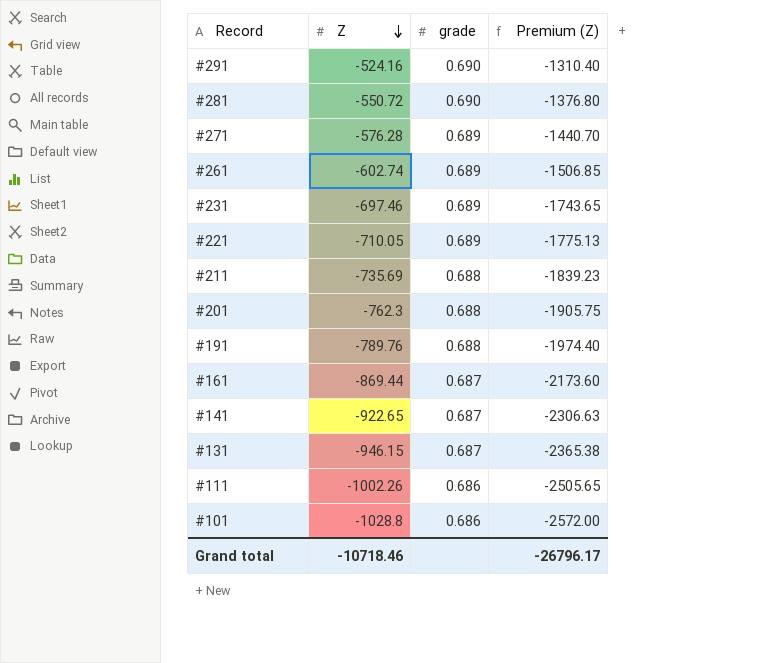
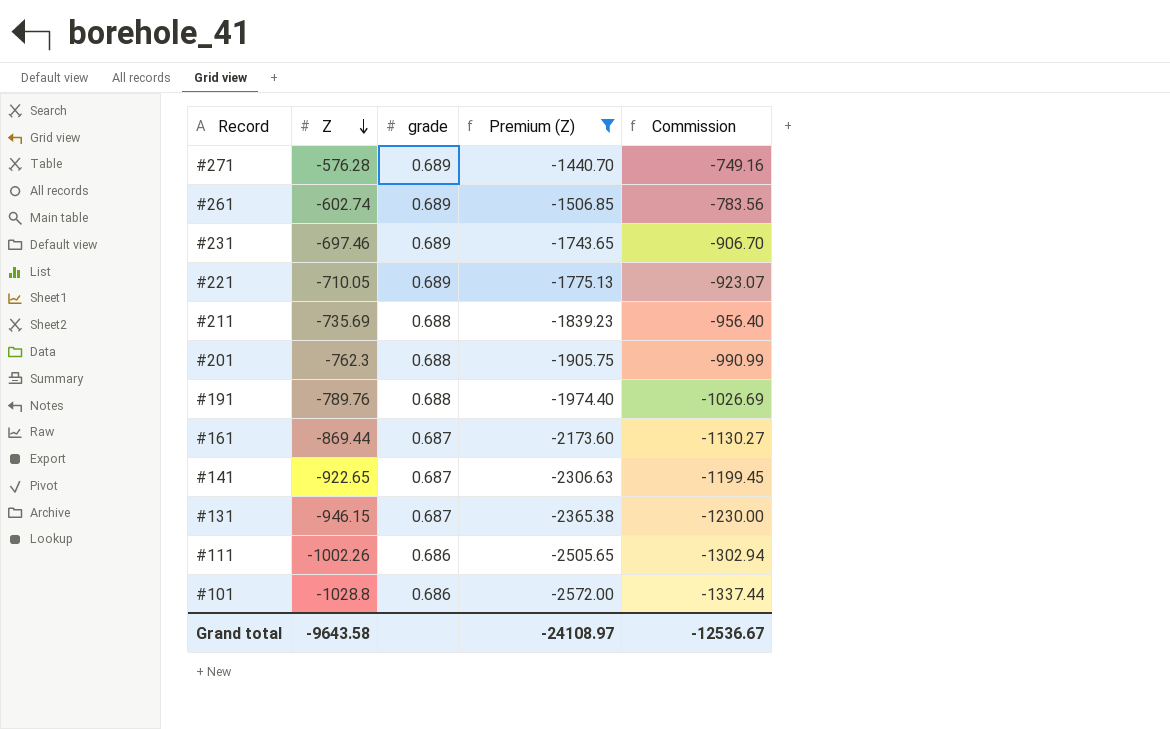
filter: none -> Premium (Z) <= -1440.70
column Commission | formula: none -> [Z] * 1.3
Grand total | Z: -10718.46 -> -9643.58
Grand total | Premium (Z): -26796.17 -> -24108.97

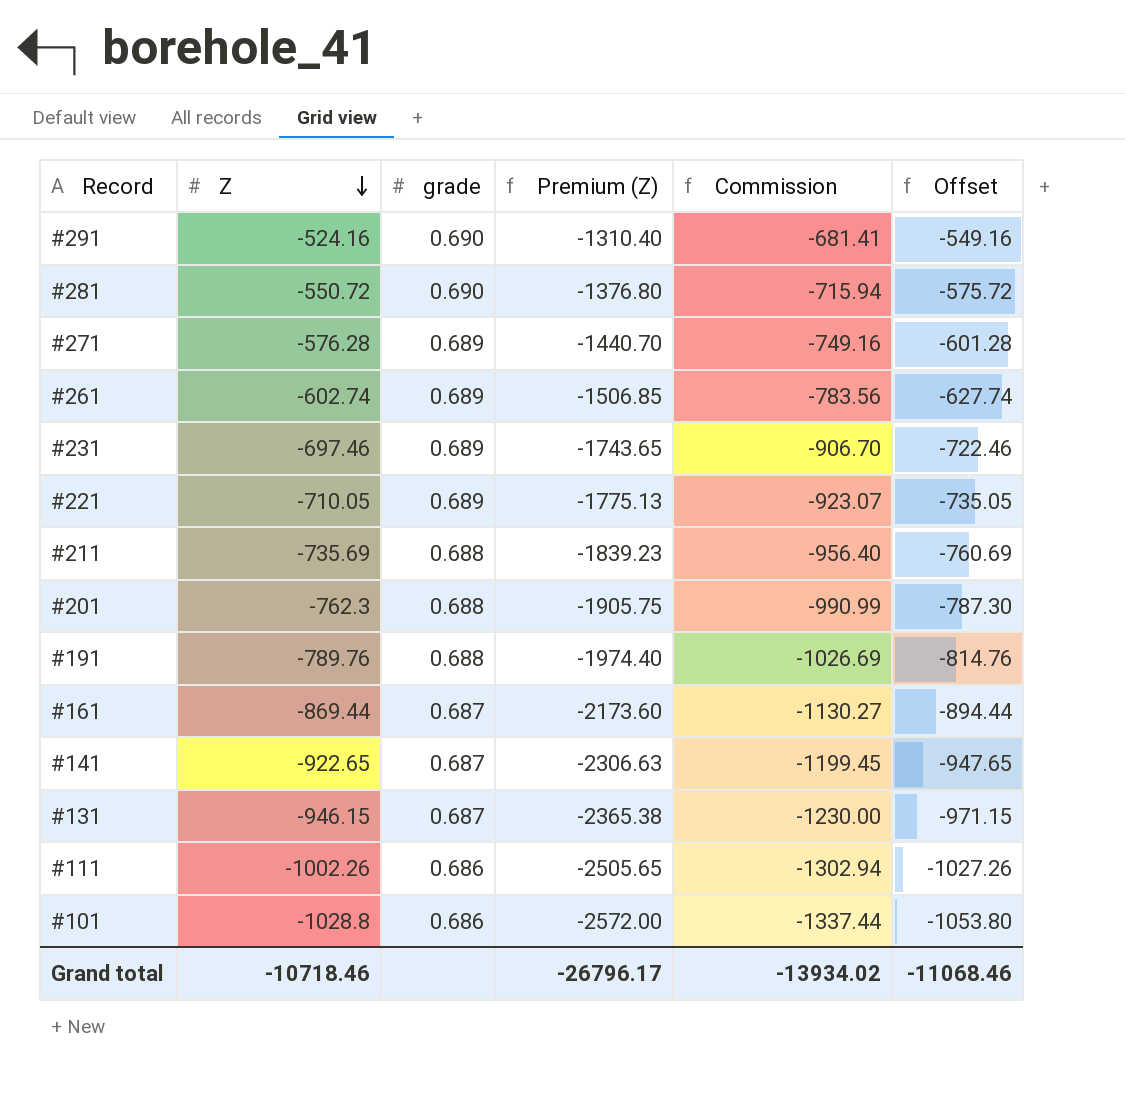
filter: Premium (Z) <= -1440.70 -> none
column Offset | formula: none -> [Z] - 25
Grand total | Z: -9643.58 -> -10718.46
Grand total | Premium (Z): -24108.97 -> -26796.17
Grand total | Commission: -12536.67 -> -13934.02

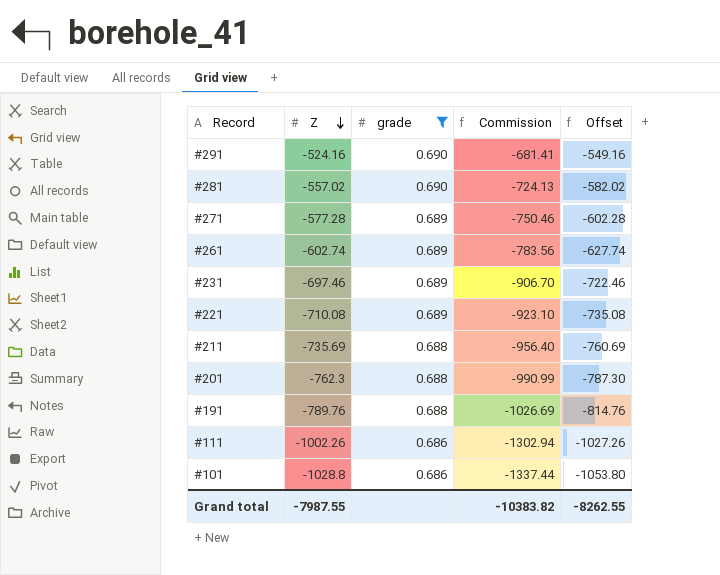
filter: none -> grade != 0.687
column Premium (Z) | formula: [Z] * 2.5 -> none
#281 | Z: -550.72 -> -557.02
#281 | Commission: -715.94 -> -724.13
#281 | Offset: -575.72 -> -582.02
#271 | Z: -576.28 -> -577.28
#271 | Commission: -749.16 -> -750.46
#271 | Offset: -601.28 -> -602.28
#221 | Z: -710.05 -> -710.08
#221 | Commission: -923.07 -> -923.10
#221 | Offset: -735.05 -> -735.08
Grand total | Z: -10718.46 -> -7987.55
Grand total | Commission: -13934.02 -> -10383.82
Grand total | Offset: -11068.46 -> -8262.55

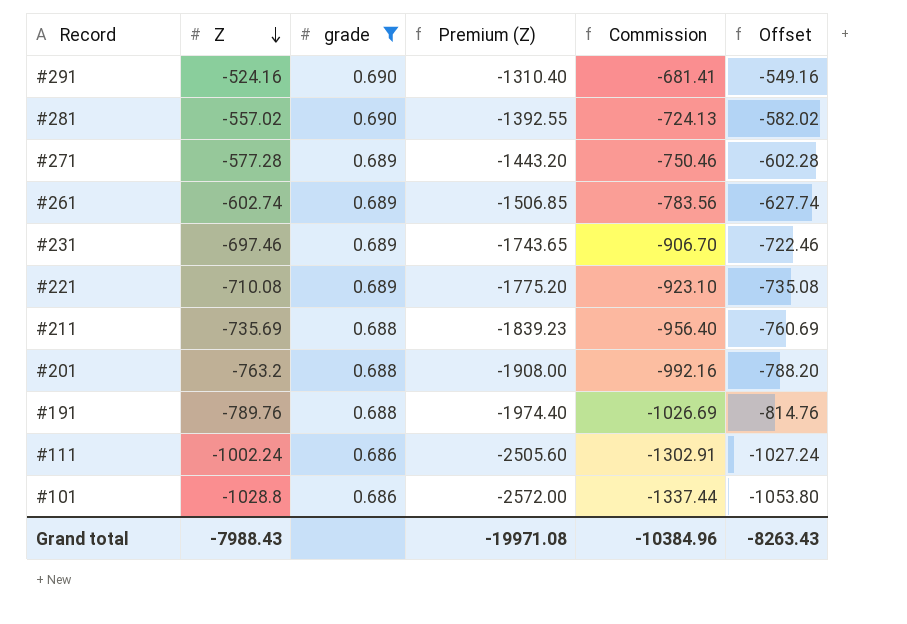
column Premium (Z) | formula: none -> [Z] * 2.5
#201 | Z: -762.3 -> -763.2
#201 | Commission: -990.99 -> -992.16
#201 | Offset: -787.30 -> -788.20
#111 | Z: -1002.26 -> -1002.24
#111 | Commission: -1302.94 -> -1302.91
#111 | Offset: -1027.26 -> -1027.24
Grand total | Z: -7987.55 -> -7988.43
Grand total | Commission: -10383.82 -> -10384.96
Grand total | Offset: -8262.55 -> -8263.43

